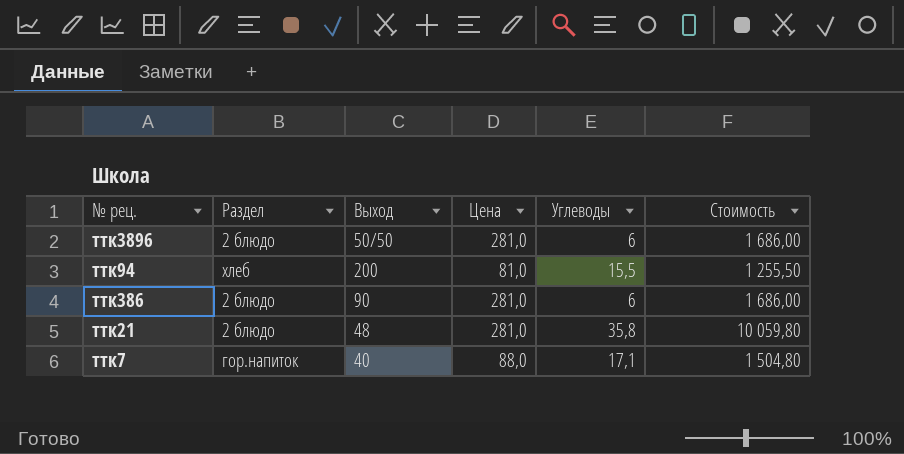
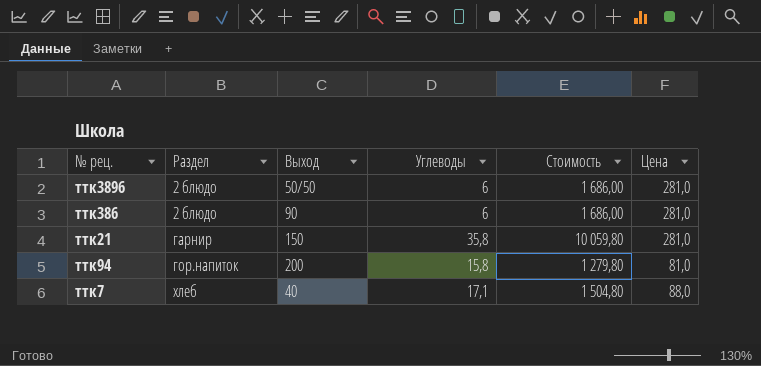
row order: none -> Раздел ascending
column Цена | position: 4 -> 6
ттк21 | Раздел: 2 блюдо -> гарнир
ттк21 | Выход: 48 -> 150
ттк94 | Раздел: хлеб -> гор.напиток
ттк94 | Углеводы: 15,5 -> 15,8
ттк94 | Стоимость: 1 255,50 -> 1 279,80
ттк7 | Раздел: гор.напиток -> хлеб

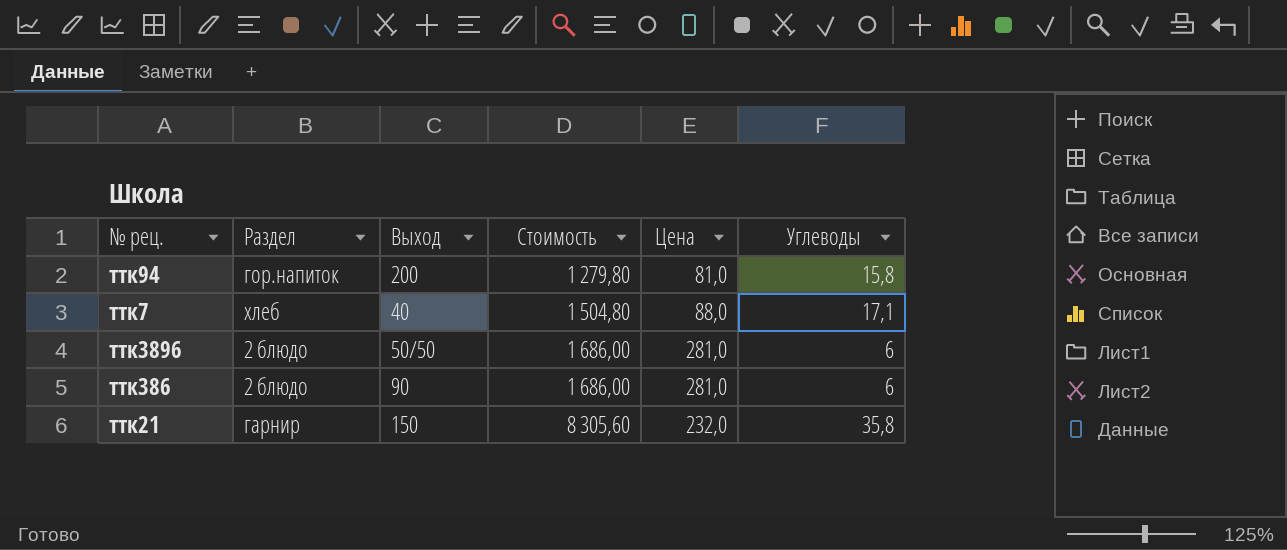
row order: Раздел ascending -> Стоимость ascending
column Углеводы | position: 4 -> 6
ттк21 | Стоимость: 10 059,80 -> 8 305,60
ттк21 | Цена: 281,0 -> 232,0

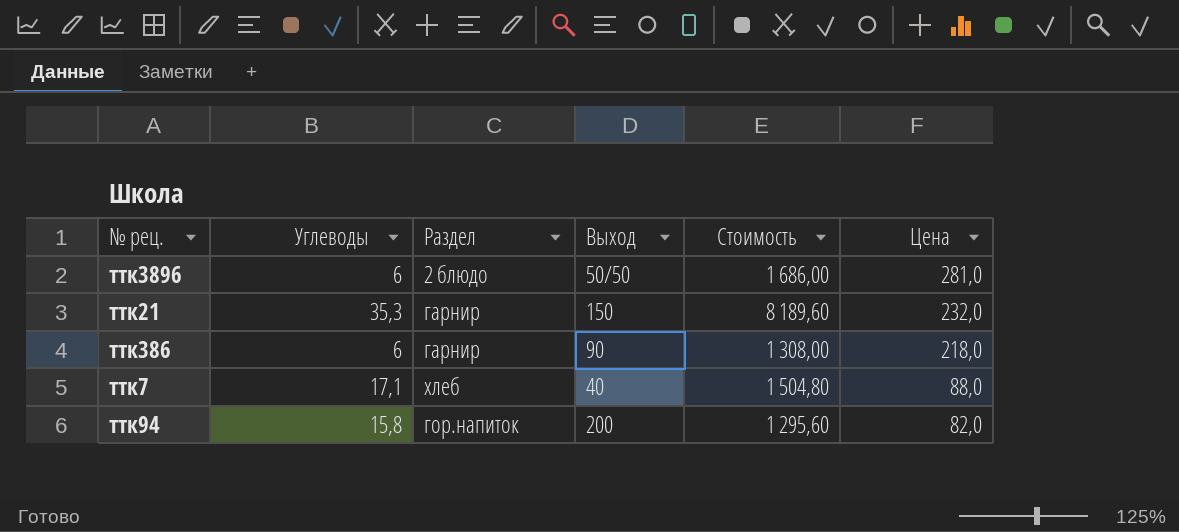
row order: Стоимость ascending -> Цена descending
column Углеводы | position: 6 -> 2
ттк21 | Углеводы: 35,8 -> 35,3
ттк21 | Стоимость: 8 305,60 -> 8 189,60
ттк386 | Раздел: 2 блюдо -> гарнир
ттк386 | Стоимость: 1 686,00 -> 1 308,00
ттк386 | Цена: 281,0 -> 218,0
ттк94 | Стоимость: 1 279,80 -> 1 295,60
ттк94 | Цена: 81,0 -> 82,0

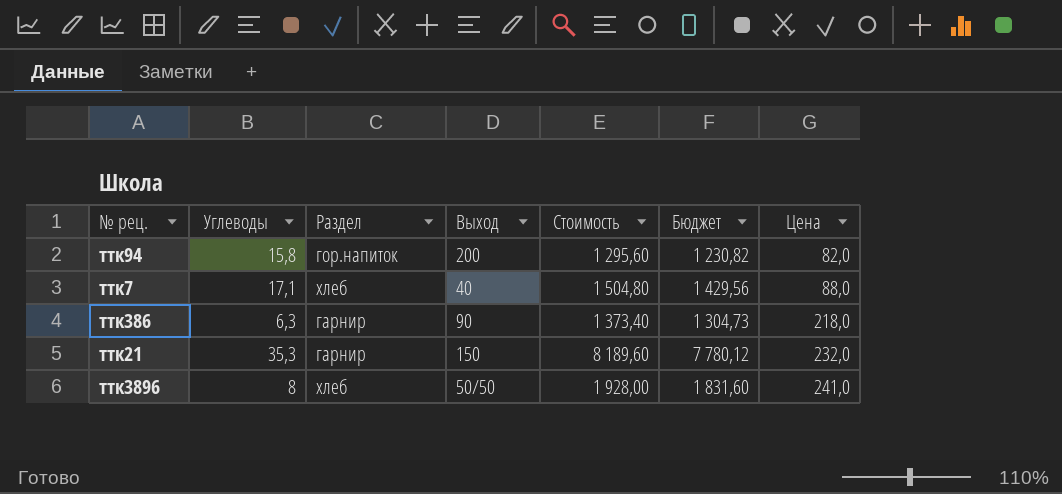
row order: Цена descending -> Цена ascending
column Бюджет | formula: none -> [Стоимость] * 0,95
ттк386 | Углеводы: 6 -> 6,3
ттк386 | Стоимость: 1 308,00 -> 1 373,40
ттк3896 | Углеводы: 6 -> 8
ттк3896 | Раздел: 2 блюдо -> хлеб
ттк3896 | Стоимость: 1 686,00 -> 1 928,00
ттк3896 | Цена: 281,0 -> 241,0

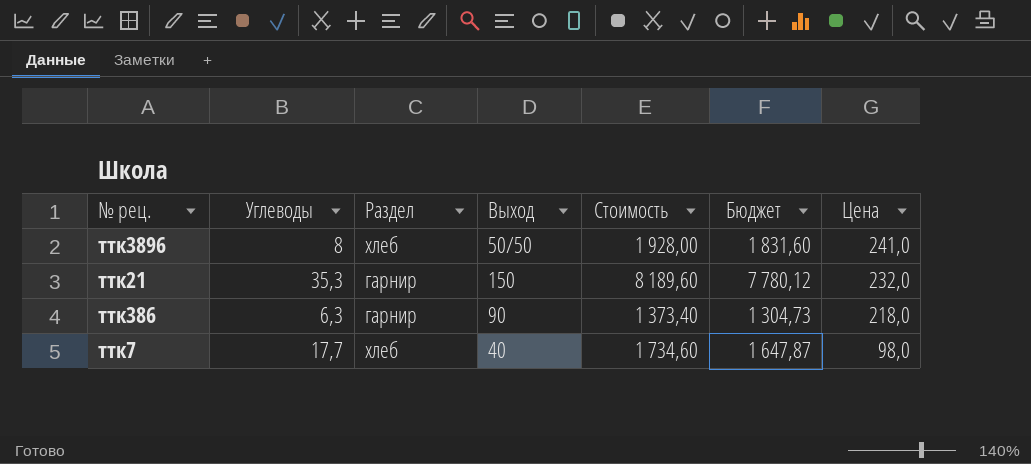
row order: Цена ascending -> Цена descending
row ттк94: 15,8 | гор.напиток | 200 | 1 295,60 | 1 230,82 | 82,0 -> none
ттк7 | Углеводы: 17,1 -> 17,7
ттк7 | Стоимость: 1 504,80 -> 1 734,60
ттк7 | Бюджет: 1 429,56 -> 1 647,87
ттк7 | Цена: 88,0 -> 98,0

